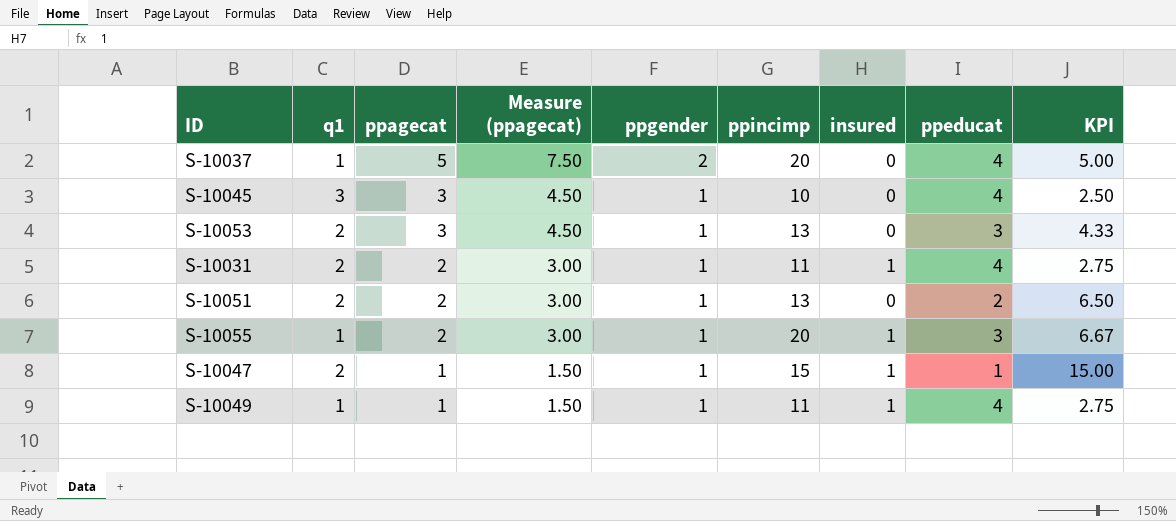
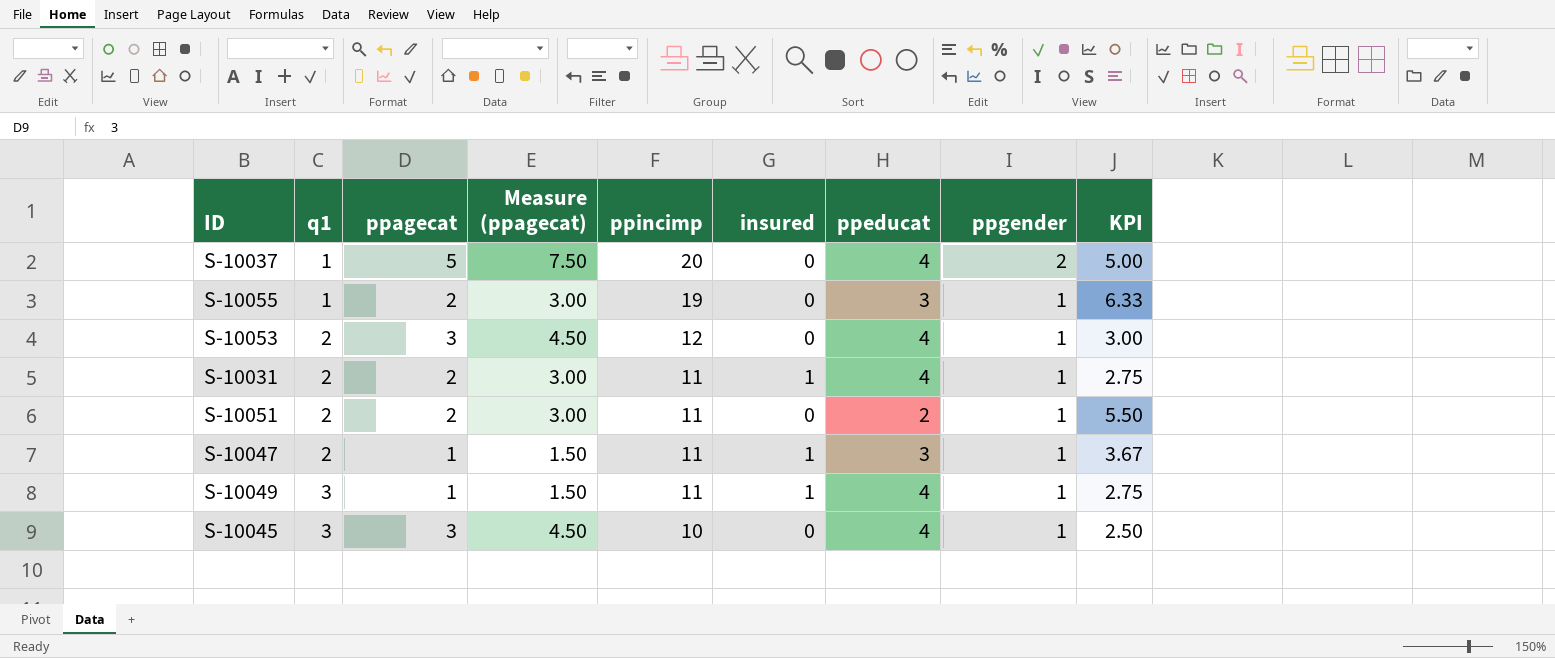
row order: ppagecat descending -> q1 ascending
column ppgender | position: 5 -> 8
S-10055 | ppincimp: 20 -> 19
S-10055 | insured: 1 -> 0
S-10055 | KPI: 6.67 -> 6.33
S-10053 | ppincimp: 13 -> 12
S-10053 | ppeducat: 3 -> 4
S-10053 | KPI: 4.33 -> 3.00
S-10051 | ppincimp: 13 -> 11
S-10051 | KPI: 6.50 -> 5.50
S-10047 | ppincimp: 15 -> 11
S-10047 | ppeducat: 1 -> 3
S-10047 | KPI: 15.00 -> 3.67
S-10049 | q1: 1 -> 3

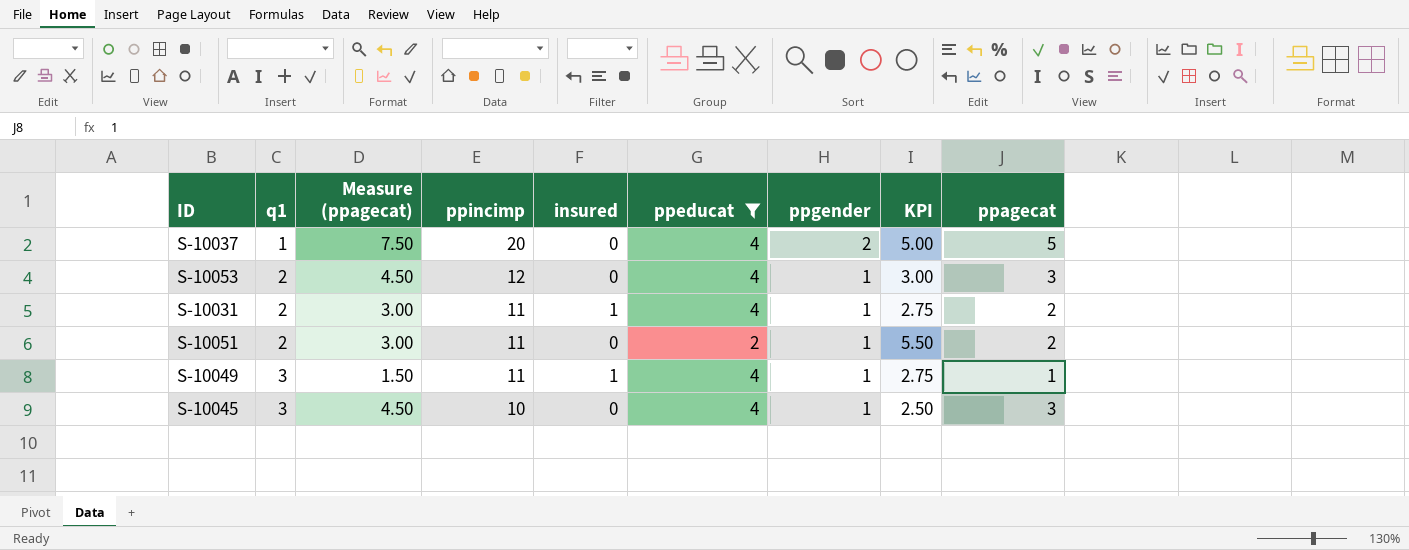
filter: none -> ppeducat != 3
column ppagecat | position: 3 -> 9

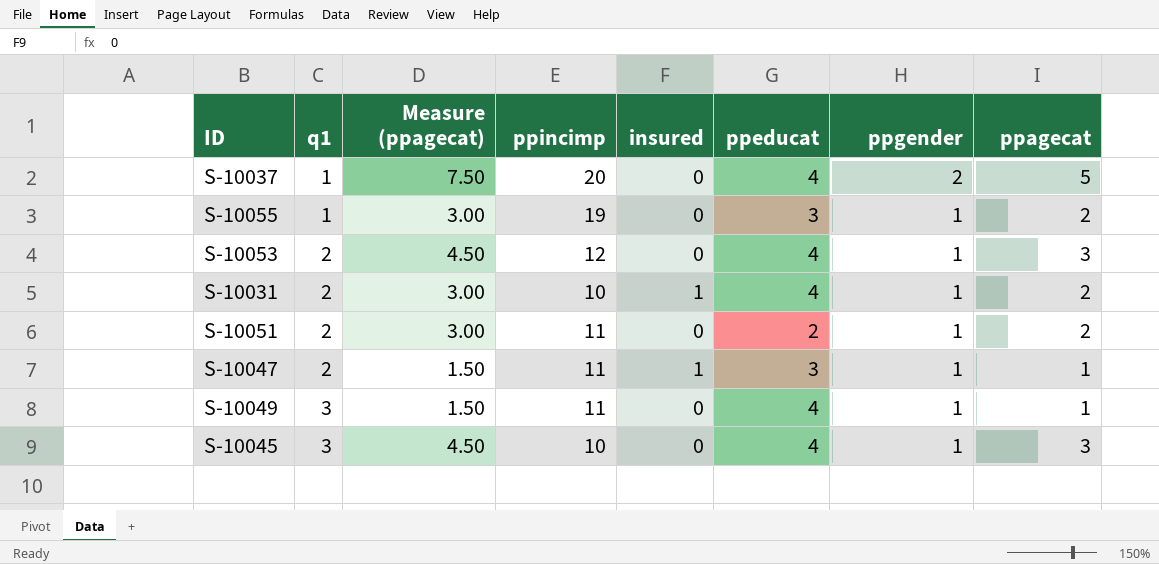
filter: ppeducat != 3 -> none
column KPI | formula: [ppincimp] / [ppeducat] -> none
S-10031 | ppincimp: 11 -> 10
S-10049 | insured: 1 -> 0

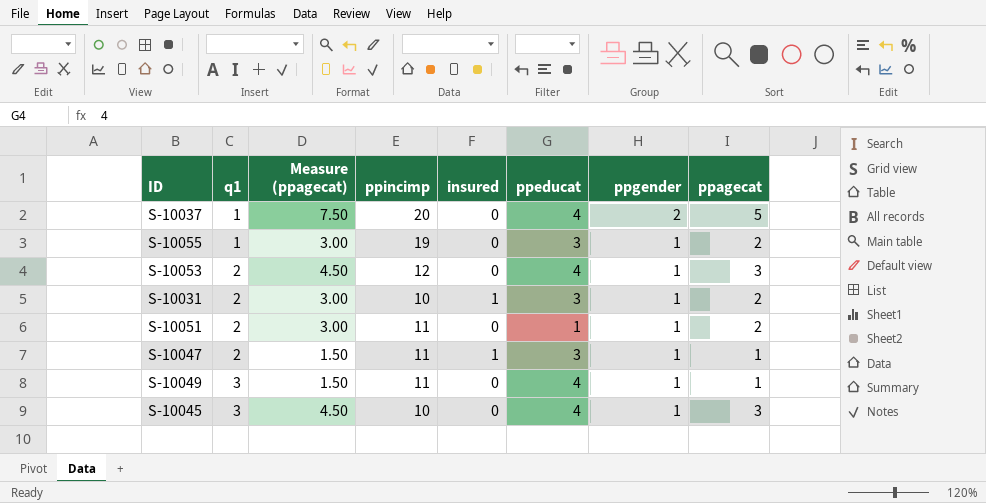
S-10031 | ppeducat: 4 -> 3
S-10051 | ppeducat: 2 -> 1

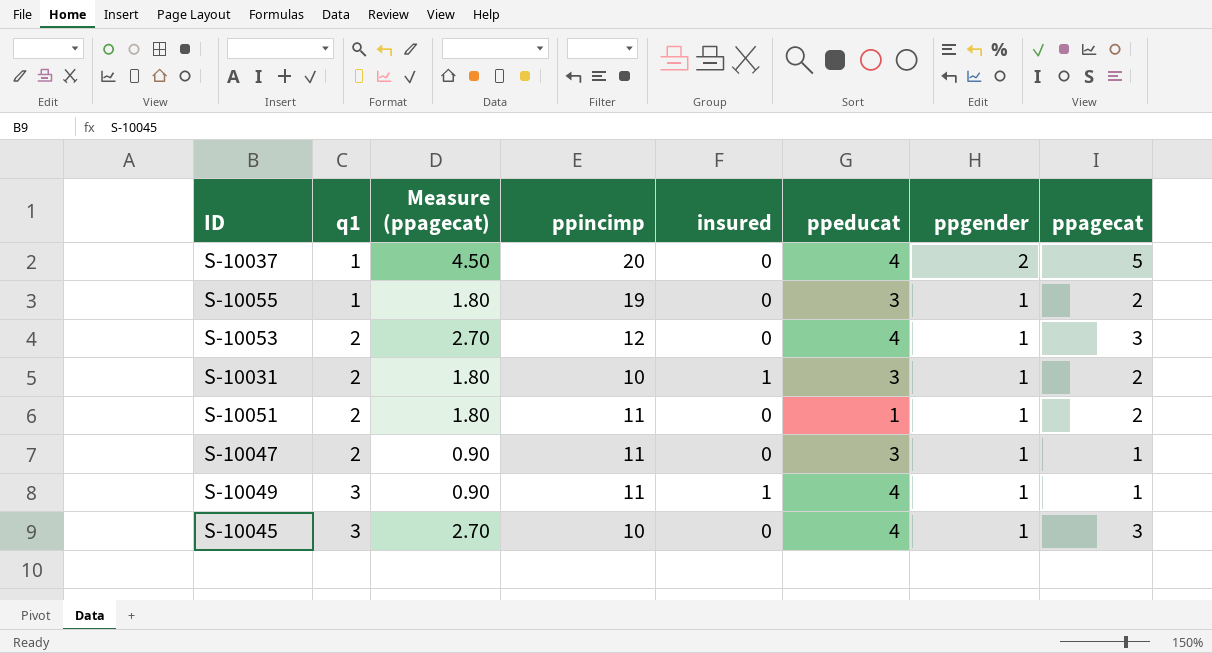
column Measure (ppagecat) | formula: [ppagecat] * 1.5 -> [ppagecat] * 0.9
S-10047 | insured: 1 -> 0
S-10049 | insured: 0 -> 1

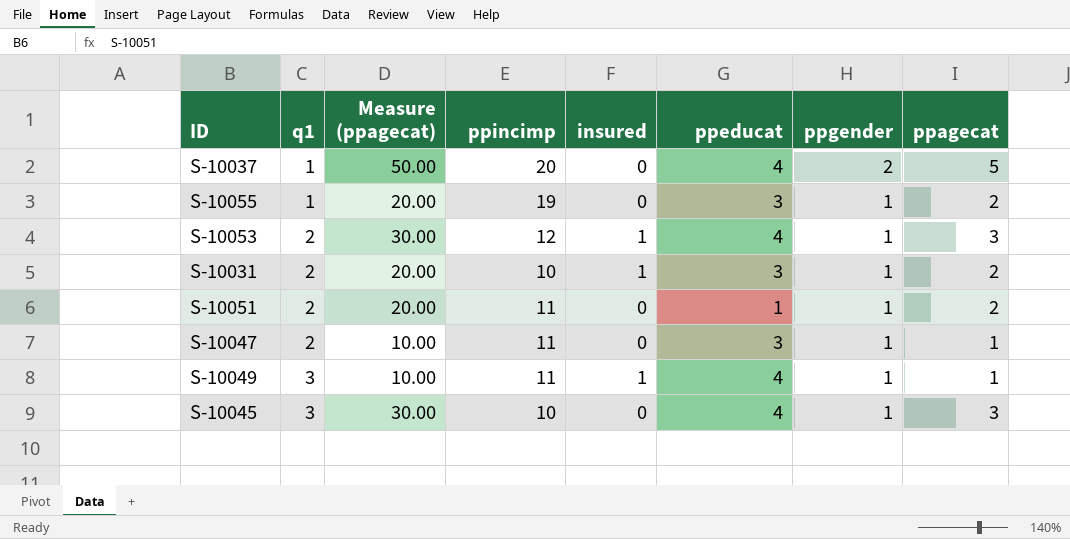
column Measure (ppagecat) | formula: [ppagecat] * 0.9 -> [ppagecat] * 10
S-10053 | insured: 0 -> 1

